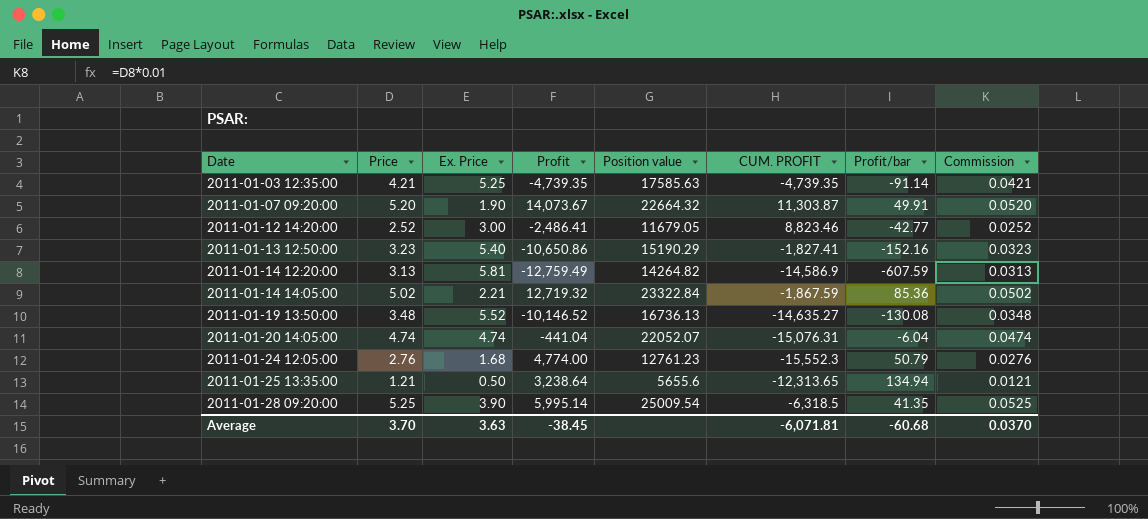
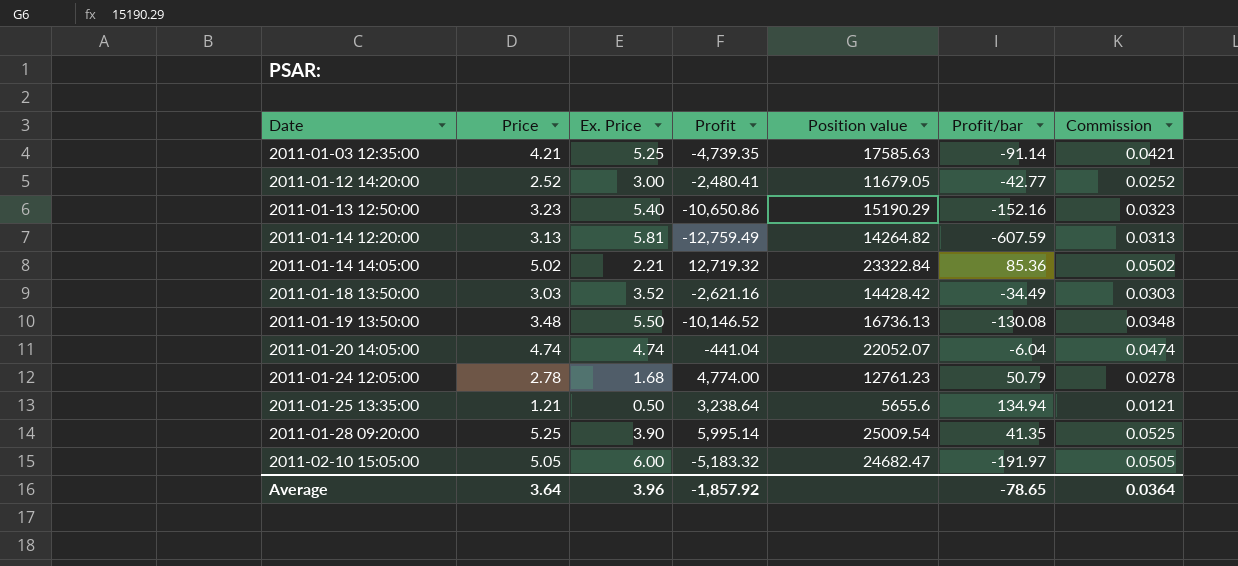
column CUM. PROFIT | position: 6 -> none
row 2011-01-07 09:20:00: 5.20 | 1.90 | 14,073.67 | 22664.32 | 11,303.87 | 49.91 | 0.0520 -> none
2011-01-12 14:20:00 | Profit: -2,486.41 -> -2,480.41
row 2011-01-18 13:50:00: none -> 3.03 | 3.52 | -2,621.16 | 14428.42 | -34.49 | 0.0303
2011-01-19 13:50:00 | Ex. Price: 5.52 -> 5.50
2011-01-24 12:05:00 | Price: 2.76 -> 2.78
2011-01-24 12:05:00 | Commission: 0.0276 -> 0.0278
row 2011-02-10 15:05:00: none -> 5.05 | 6.00 | -5,183.32 | 24682.47 | -191.97 | 0.0505
Average | Price: 3.70 -> 3.64
Average | Ex. Price: 3.63 -> 3.96
Average | Profit: -38.45 -> -1,857.92
Average | Profit/bar: -60.68 -> -78.65
Average | Commission: 0.0370 -> 0.0364

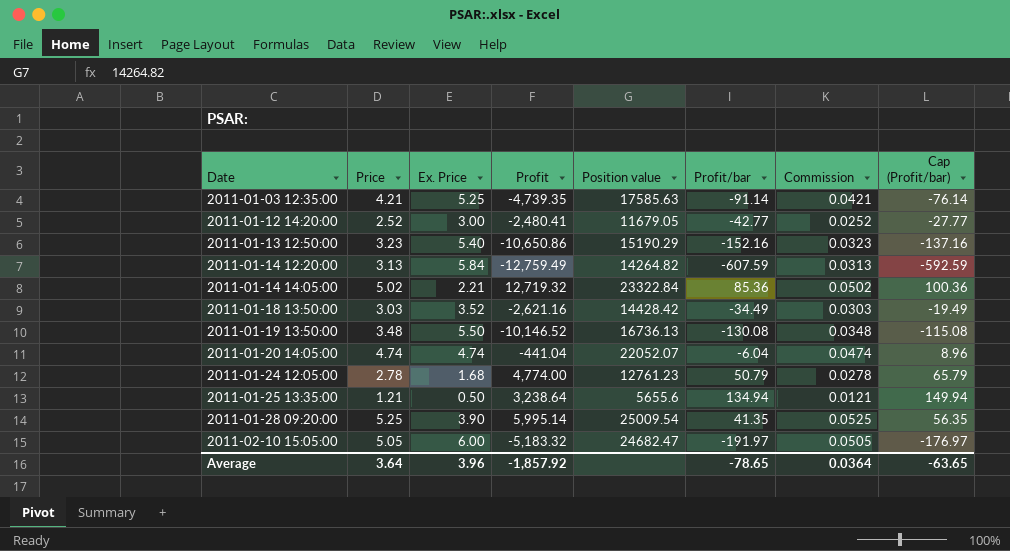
column Cap (Profit/bar) | formula: none -> [Profit/bar] + 15
2011-01-14 12:20:00 | Ex. Price: 5.81 -> 5.84

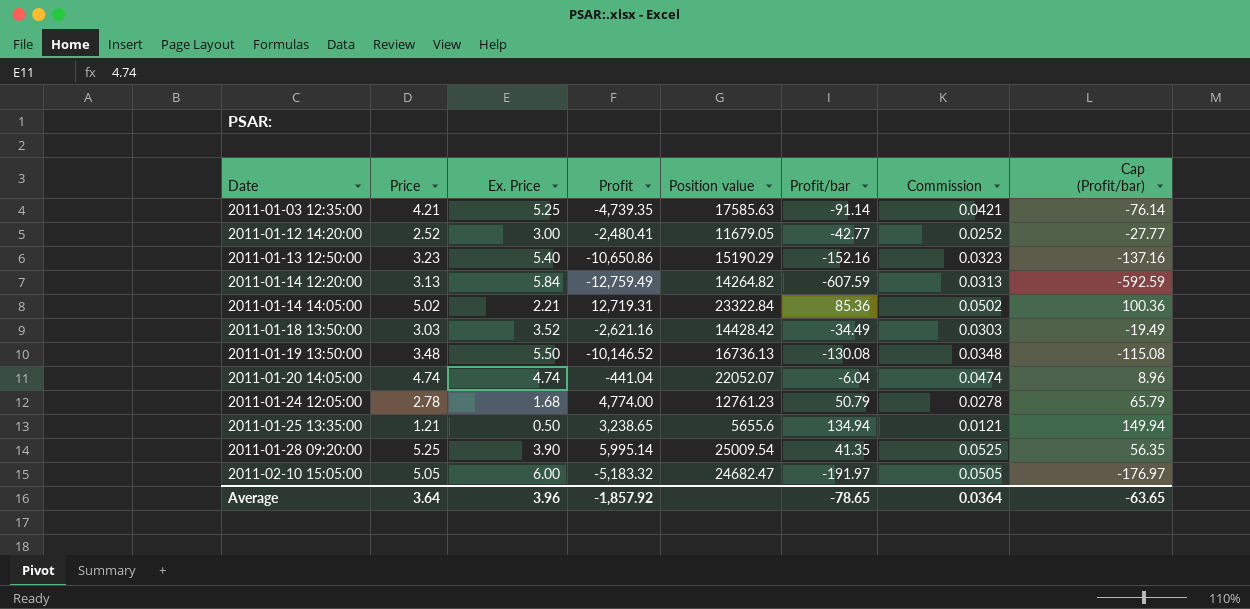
2011-01-14 14:05:00 | Profit: 12,719.32 -> 12,719.31
2011-01-25 13:35:00 | Profit: 3,238.64 -> 3,238.65

